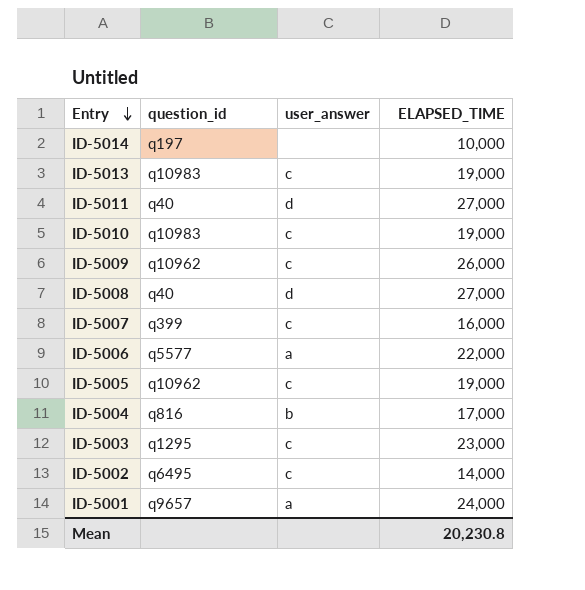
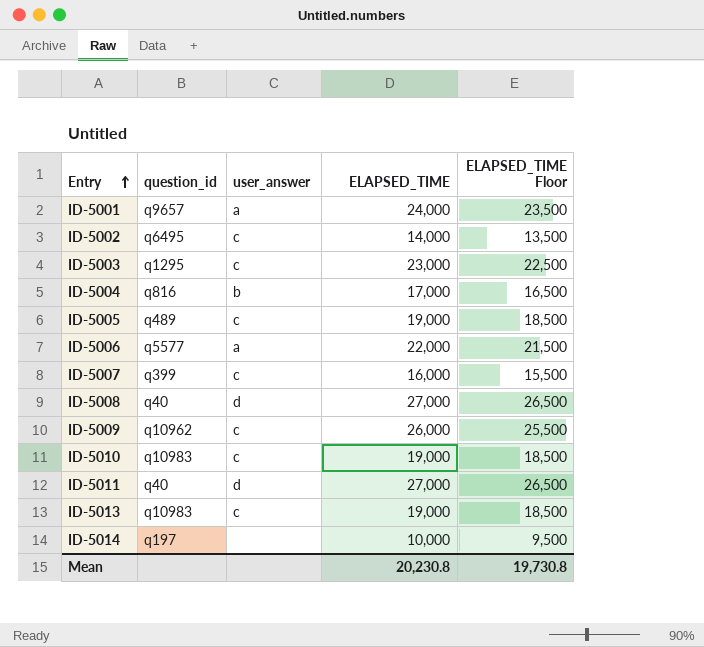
row order: Entry descending -> Entry ascending
column ELAPSED_TIME Floor | formula: none -> [ELAPSED_TIME] - 500
ID-5005 | question_id: q10962 -> q489

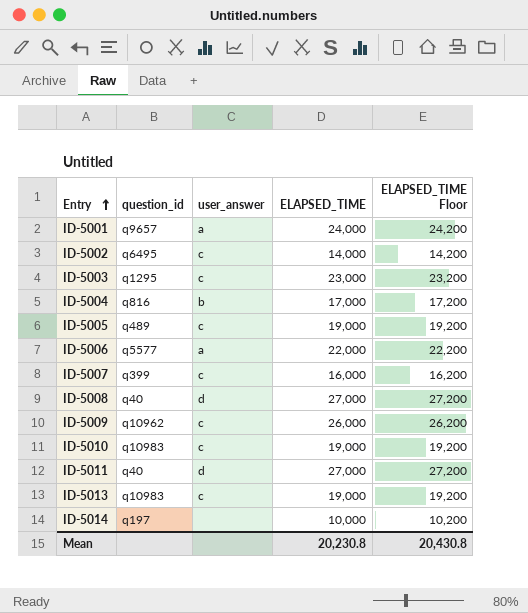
column ELAPSED_TIME Floor | formula: [ELAPSED_TIME] - 500 -> [ELAPSED_TIME] + 200
Mean | ELAPSED_TIME Floor: 19,730.8 -> 20,430.8

